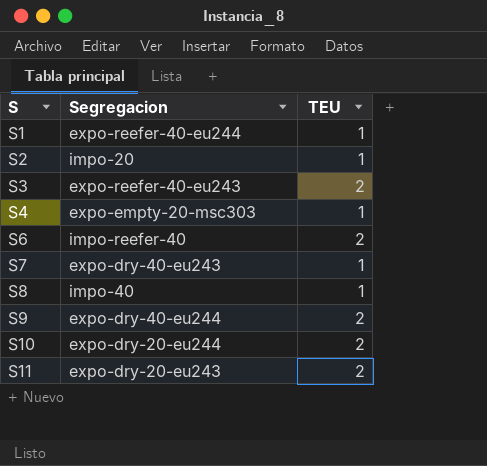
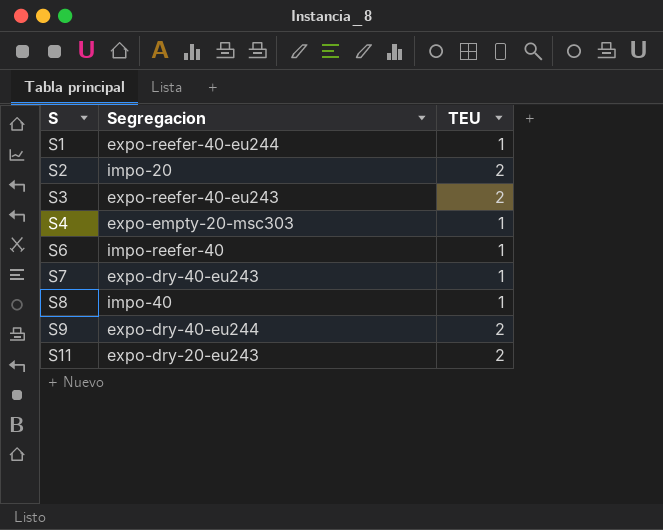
row S10: expo-dry-20-eu244 | 2 -> none
S2 | TEU: 1 -> 2
S6 | TEU: 2 -> 1

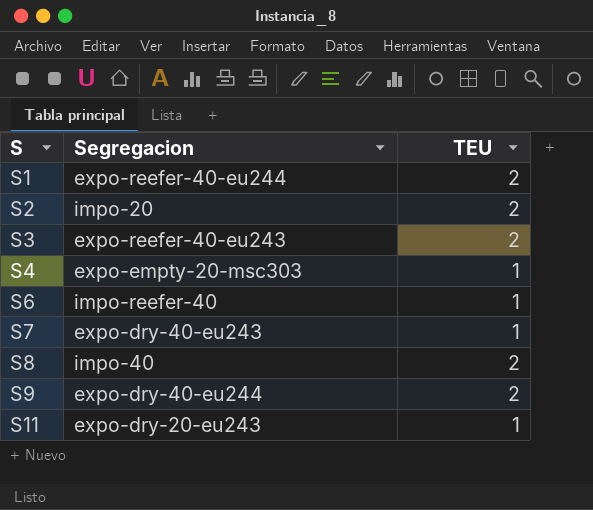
S1 | TEU: 1 -> 2
S8 | TEU: 1 -> 2
S11 | TEU: 2 -> 1

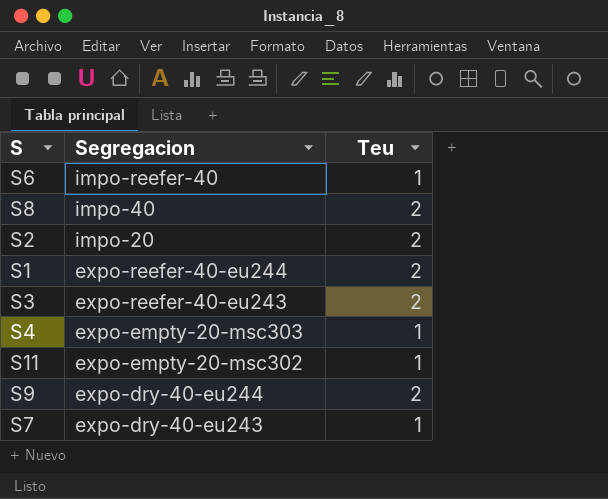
row order: S ascending -> Segregacion descending
column name: TEU -> Teu
S11 | Segregacion: expo-dry-20-eu243 -> expo-empty-20-msc302

